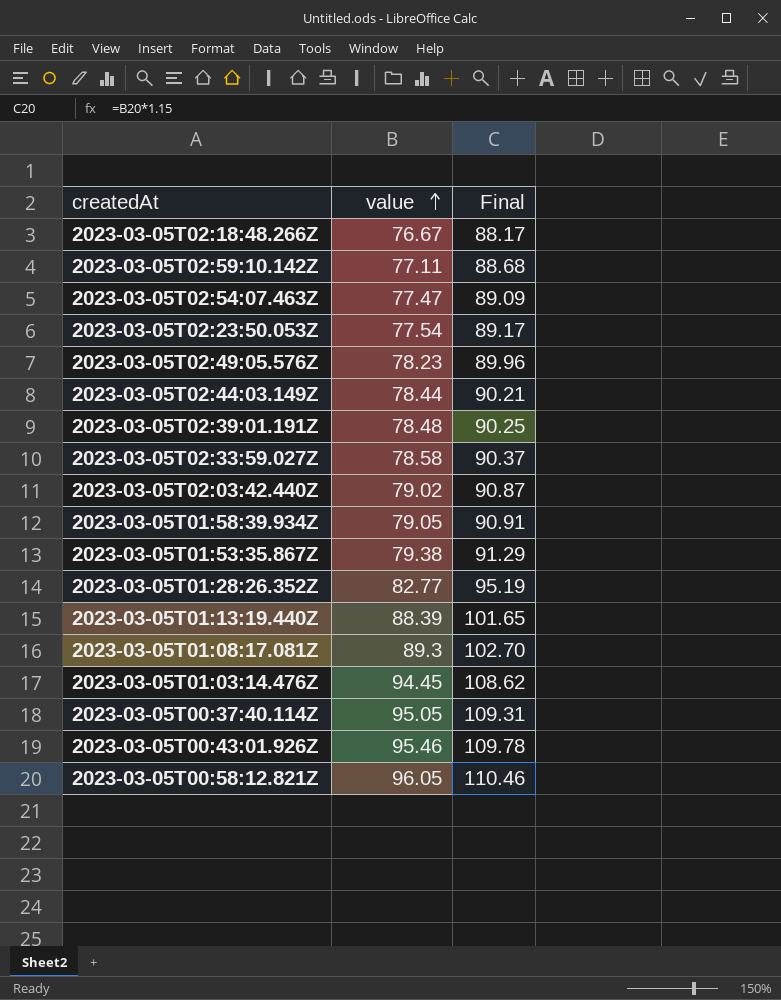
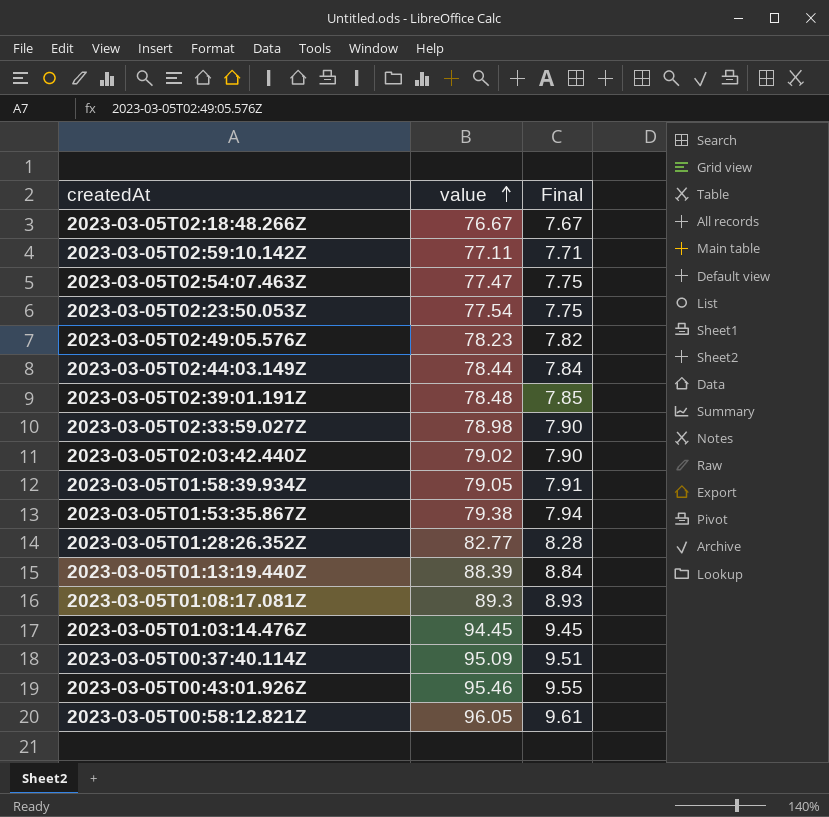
column Final | formula: [value] * 1.15 -> [value] * 0.1
2023-03-05T02:33:59.027Z | value: 78.58 -> 78.98
2023-03-05T00:37:40.114Z | value: 95.05 -> 95.09

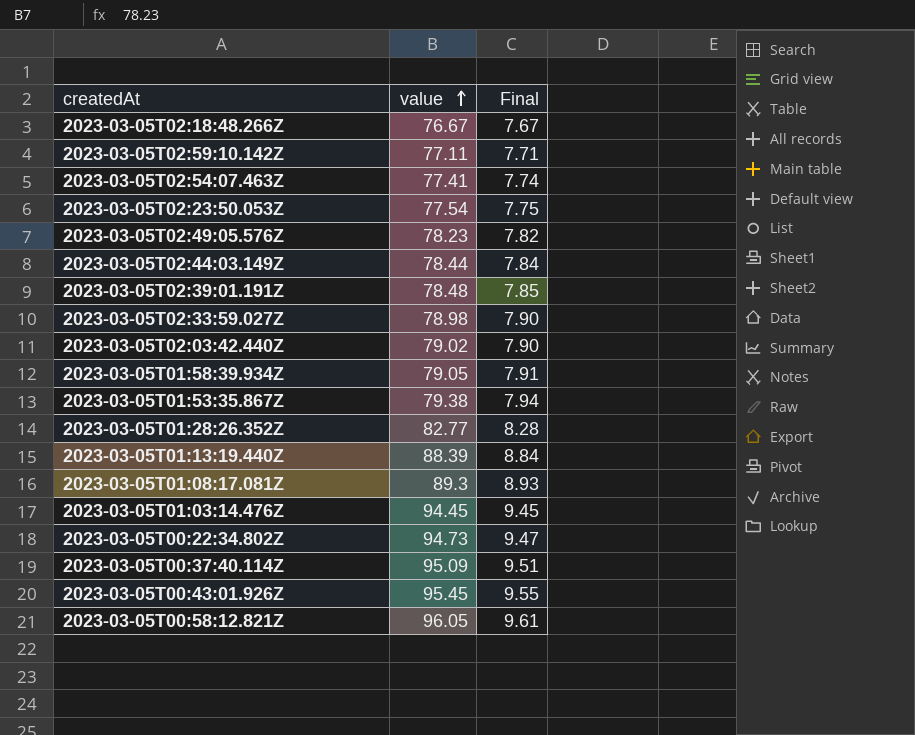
2023-03-05T02:54:07.463Z | value: 77.47 -> 77.41
2023-03-05T02:54:07.463Z | Final: 7.75 -> 7.74
row 2023-03-05T00:22:34.802Z: none -> 94.73 | 9.47
2023-03-05T00:43:01.926Z | value: 95.46 -> 95.45

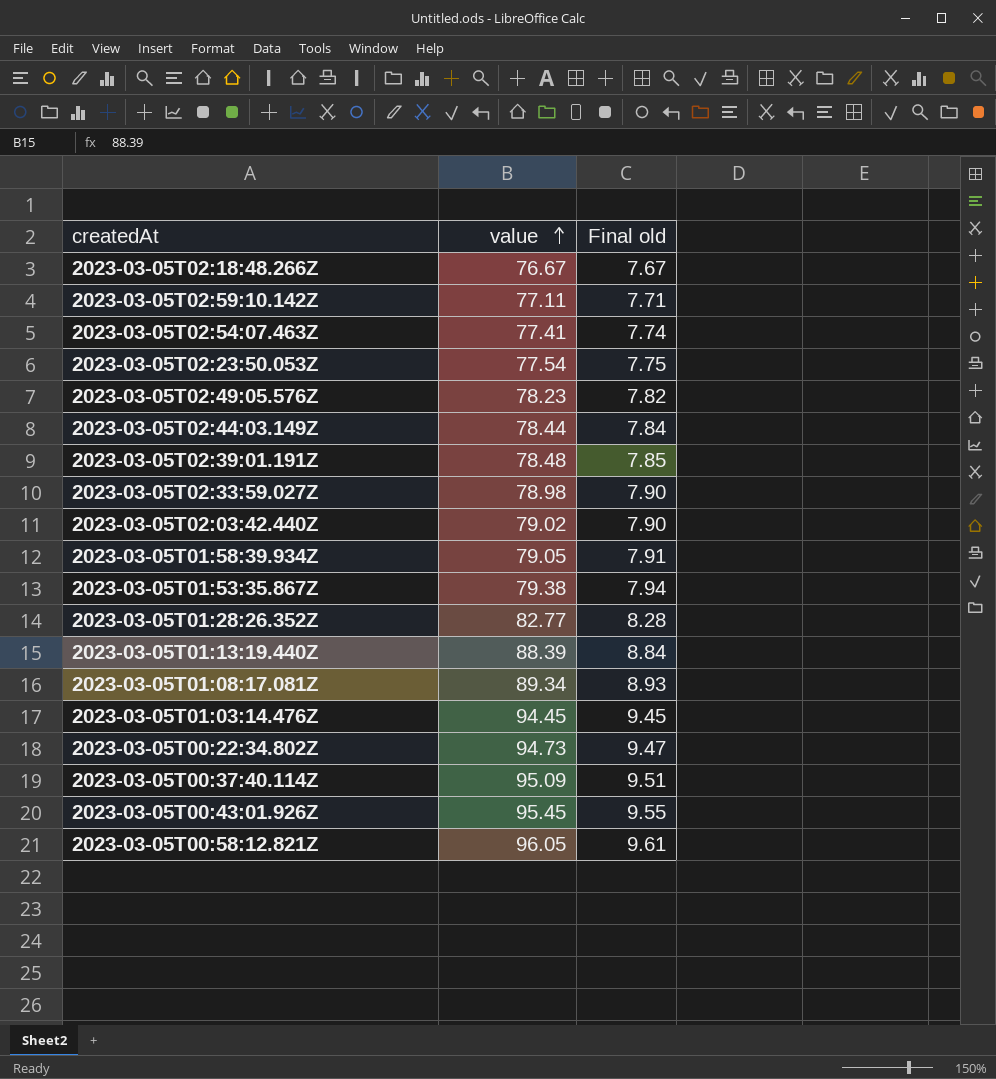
column name: Final -> Final old
2023-03-05T01:08:17.081Z | value: 89.3 -> 89.34

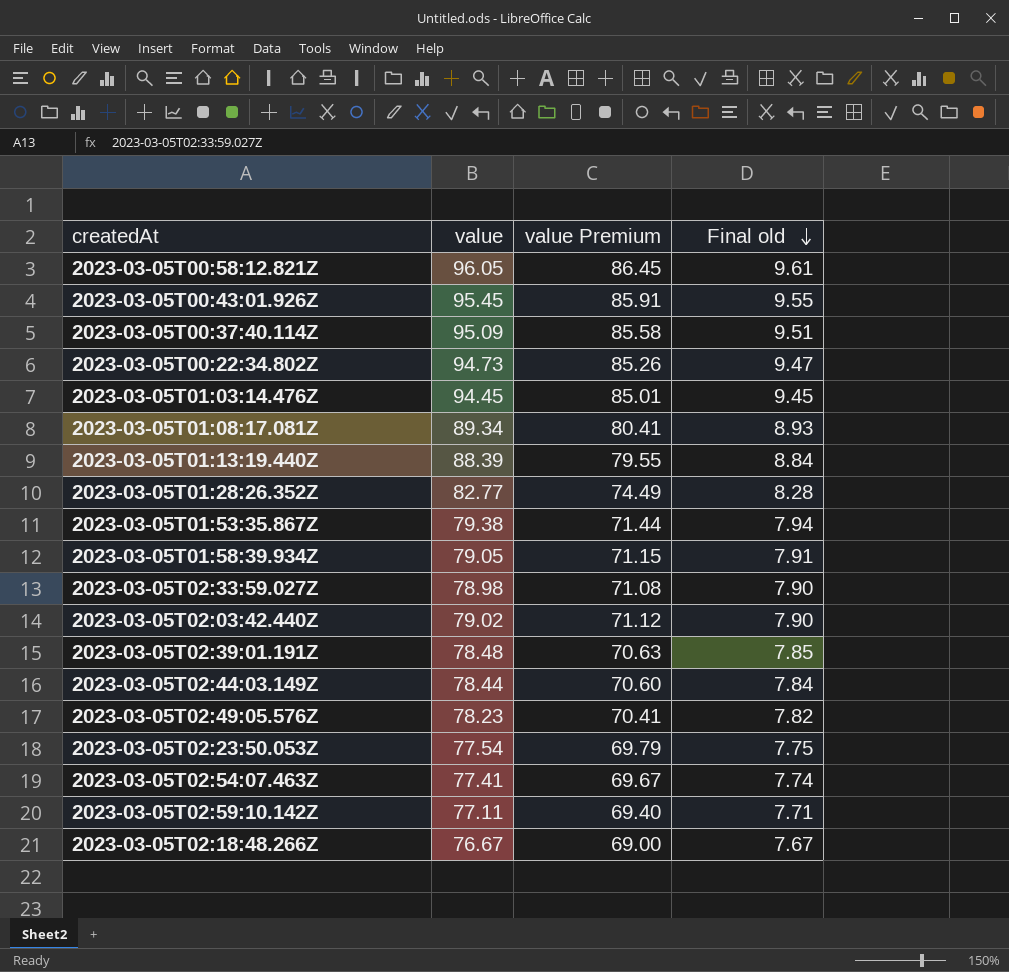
row order: value ascending -> Final old descending
column value Premium | formula: none -> [value] * 0.9

